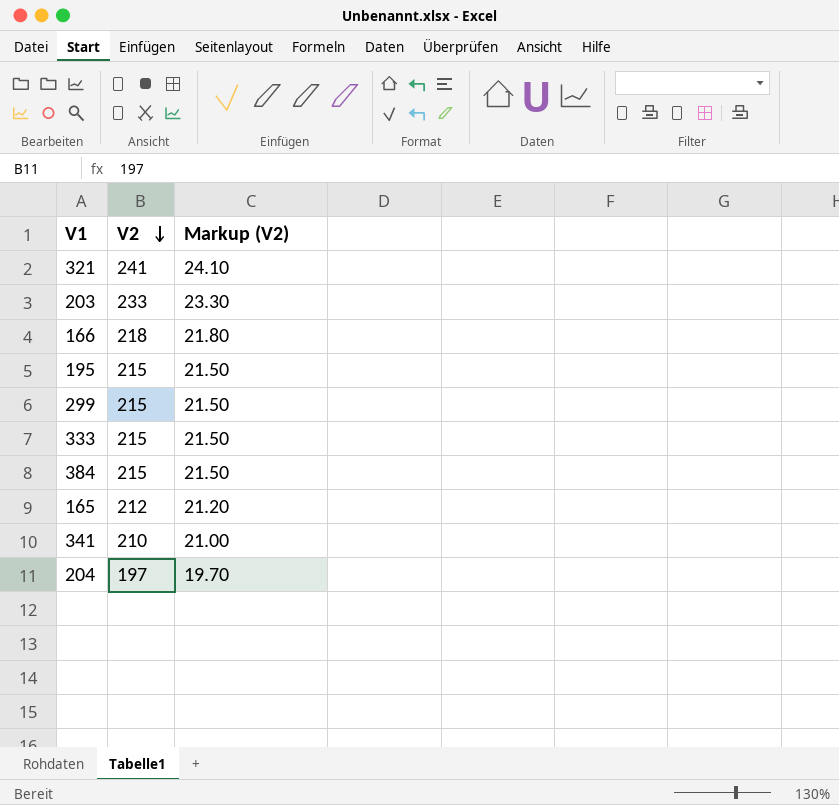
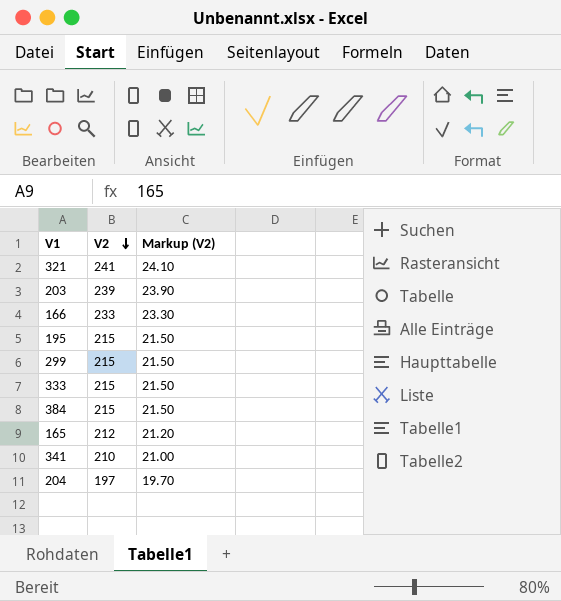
203 | V2: 233 -> 239
203 | Markup (V2): 23.30 -> 23.90
166 | V2: 218 -> 233
166 | Markup (V2): 21.80 -> 23.30

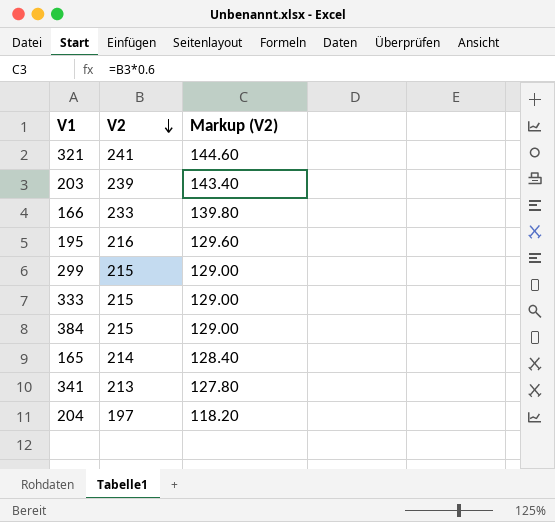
column Markup (V2) | formula: [V2] * 0.1 -> [V2] * 0.6
195 | V2: 215 -> 216
165 | V2: 212 -> 214
341 | V2: 210 -> 213

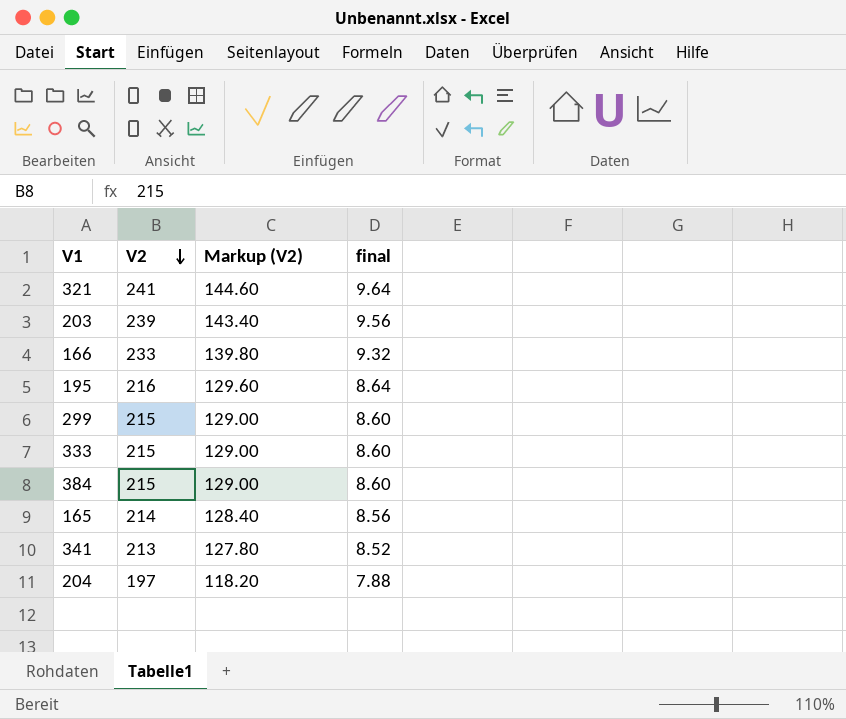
column final | formula: none -> [V2] * 0.04

